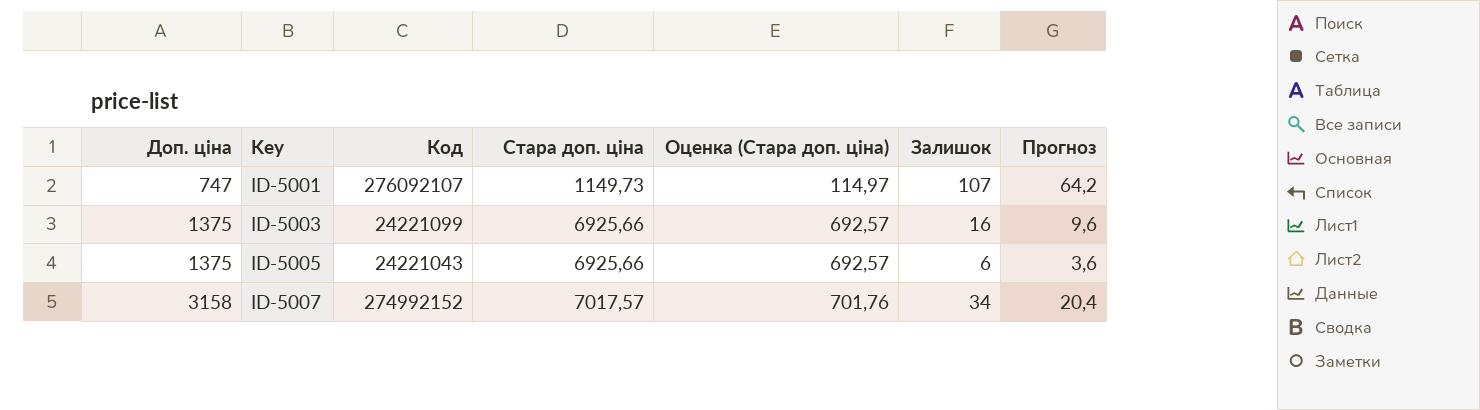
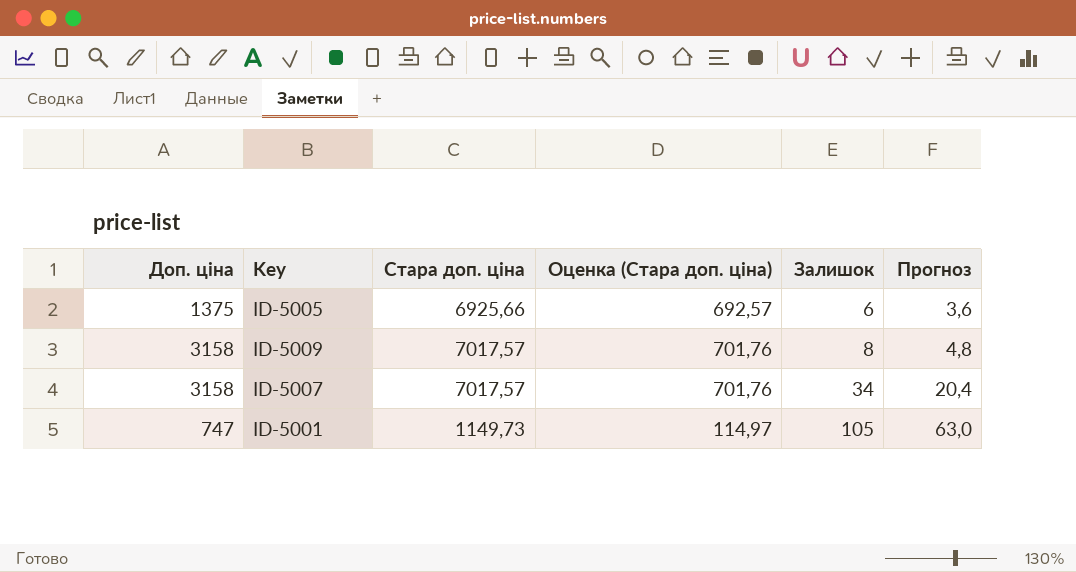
row order: Доп. ціна ascending -> Залишок ascending
column Код | position: 3 -> none
row ID-5003: 1375 | 24221099 | 6925,66 | 692,57 | 16 | 9,6 -> none
row ID-5009: none -> 3158 | 7017,57 | 701,76 | 8 | 4,8
ID-5001 | Залишок: 107 -> 105
ID-5001 | Прогноз: 64,2 -> 63,0

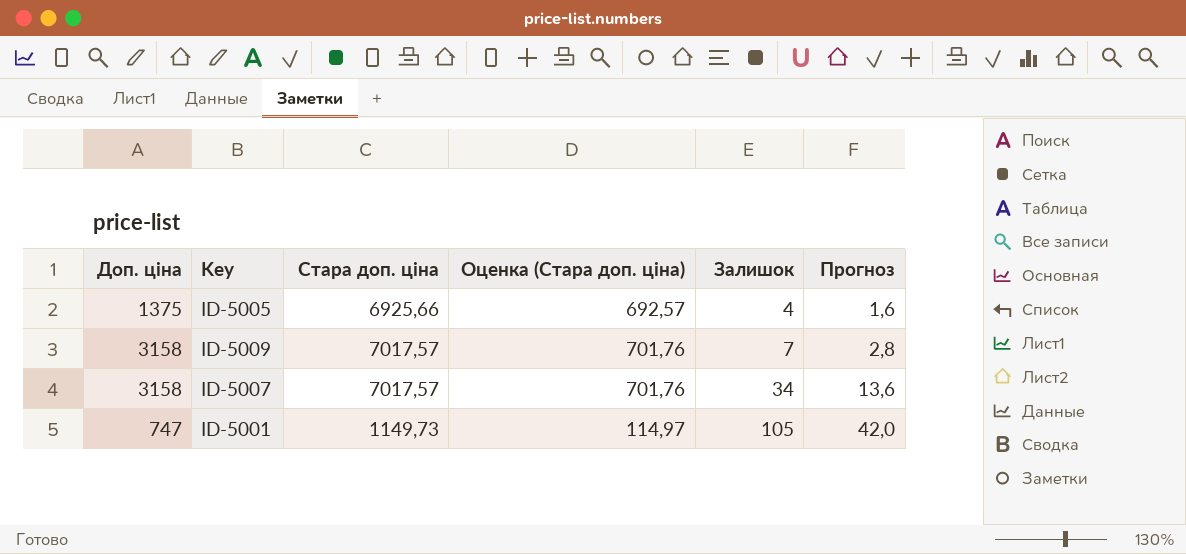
column Прогноз | formula: [Залишок] * 0,6 -> [Залишок] * 0,4
ID-5005 | Залишок: 6 -> 4
ID-5009 | Залишок: 8 -> 7

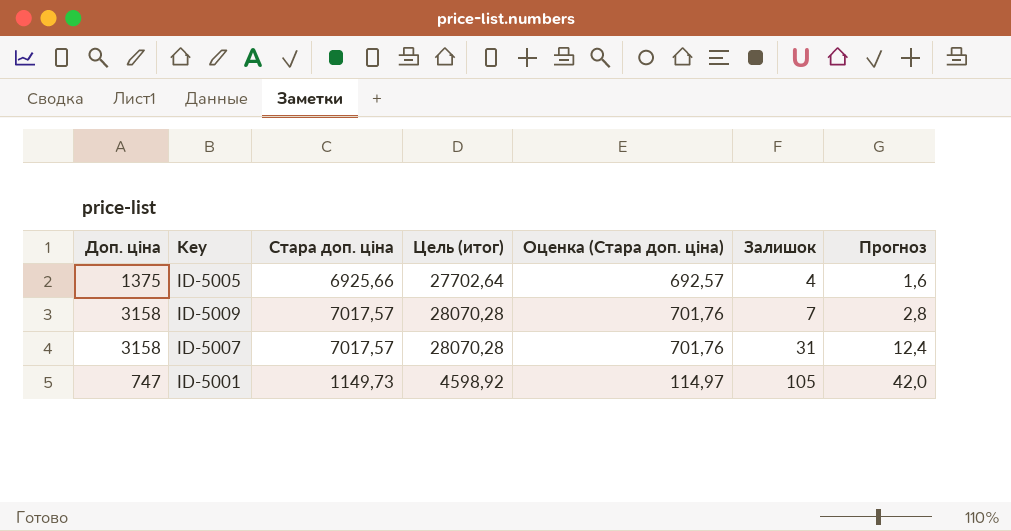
column Цель (итог) | formula: none -> [Стара доп. ціна] * 4
ID-5007 | Залишок: 34 -> 31
ID-5007 | Прогноз: 13,6 -> 12,4

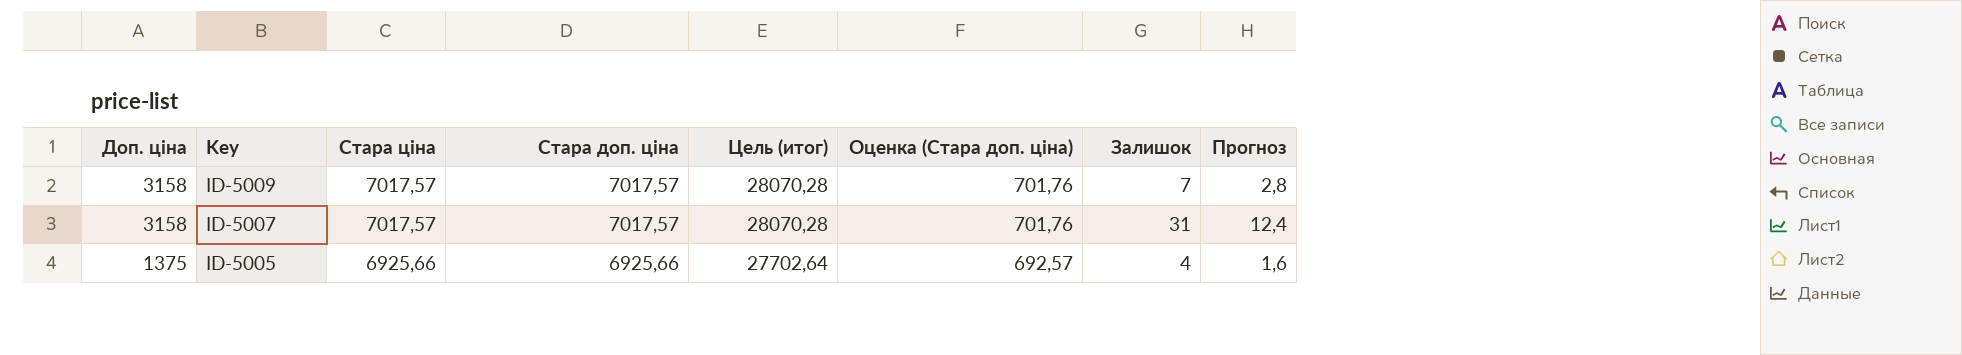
row order: Залишок ascending -> Доп. ціна descending
column Стара ціна | position: none -> 3
row ID-5001: 747 | 1149,73 | 4598,92 | 114,97 | 105 | 42,0 -> none

